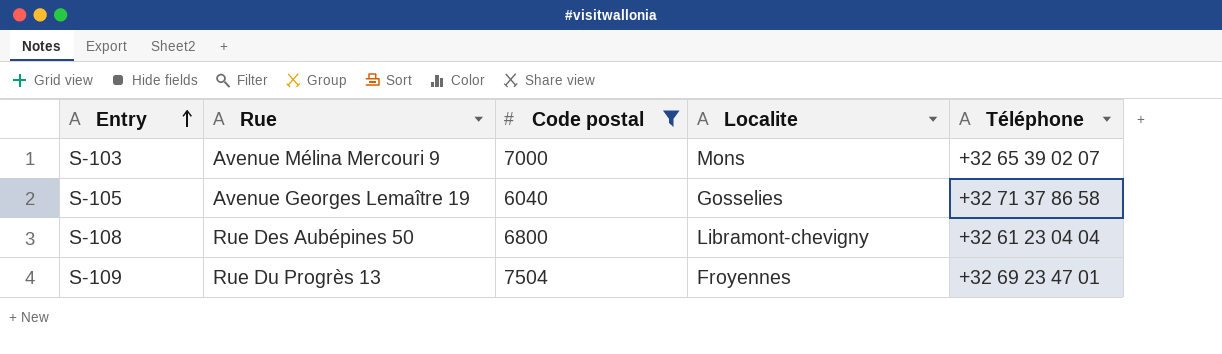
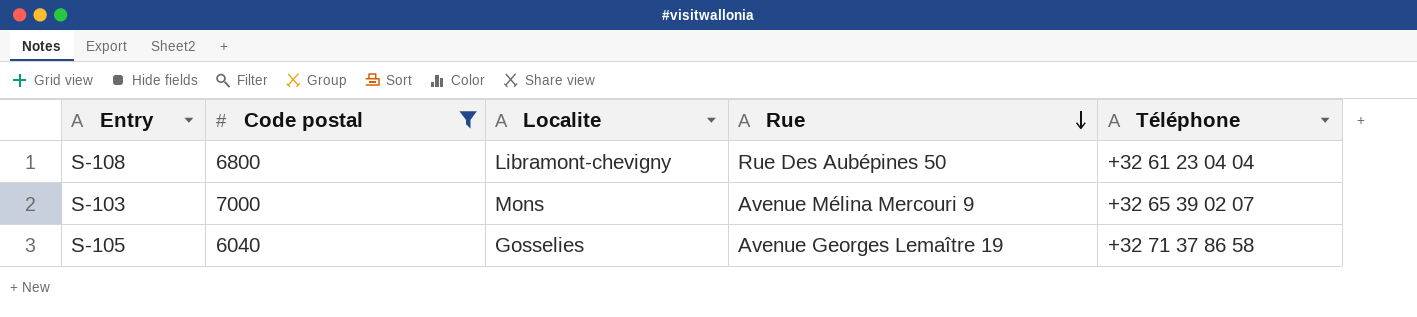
row order: Entry ascending -> Rue descending
column Rue | position: 2 -> 4
row S-109: Rue Du Progrès 13 | 7504 | Froyennes | +32 69 23 47 01 -> none

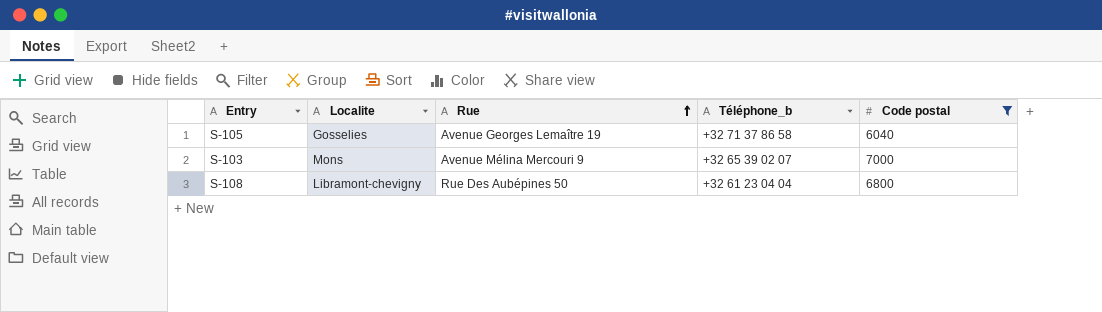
row order: Rue descending -> Rue ascending
column name: Téléphone -> Téléphone_b
column Code postal | position: 2 -> 5

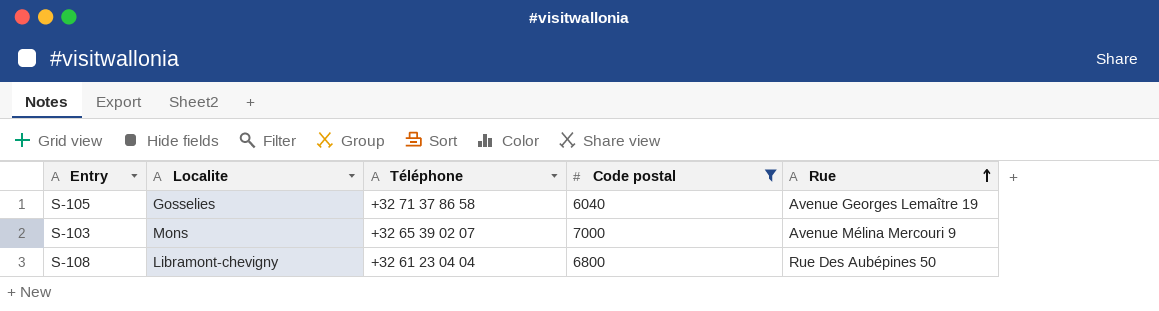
column name: Téléphone_b -> Téléphone
column Rue | position: 3 -> 5

